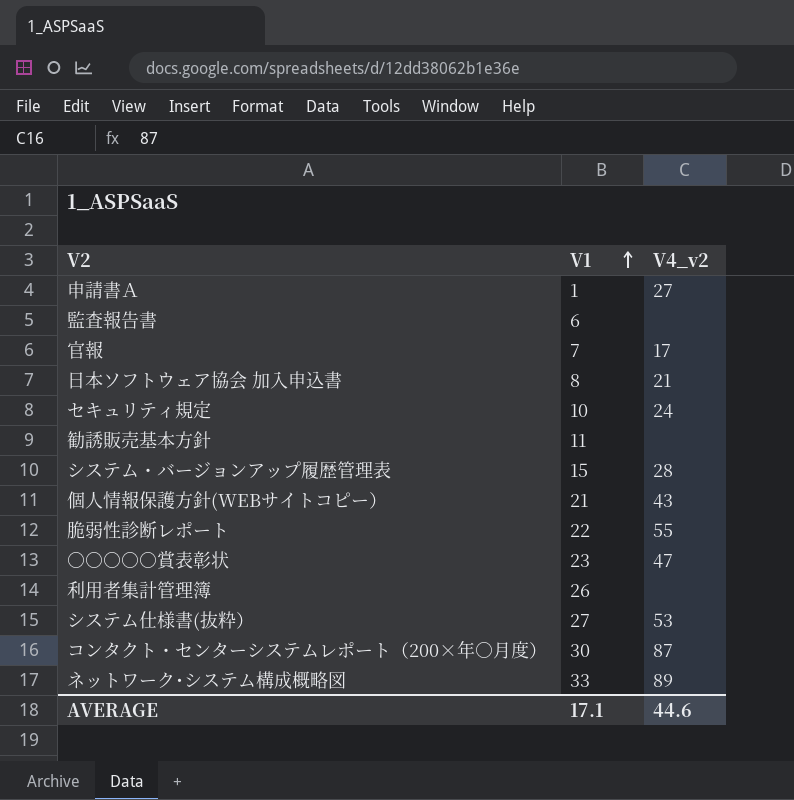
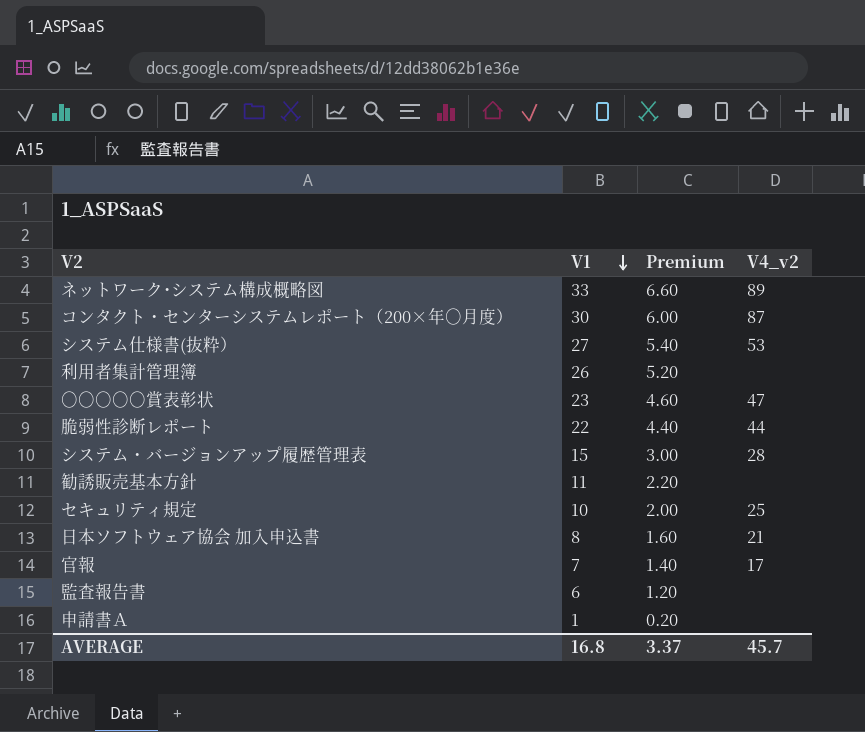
row order: V1 ascending -> V1 descending
column Premium | formula: none -> [V1] * 0.2
row 個人情報保護方針(WEBサイトコピー）: 21 | 43 -> none
脆弱性診断レポート | V4_v2: 55 -> 44
セキュリティ規定 | V4_v2: 24 -> 25
申請書Ａ | V4_v2: 27 -> none
AVERAGE | V1: 17.1 -> 16.8
AVERAGE | V4_v2: 44.6 -> 45.7

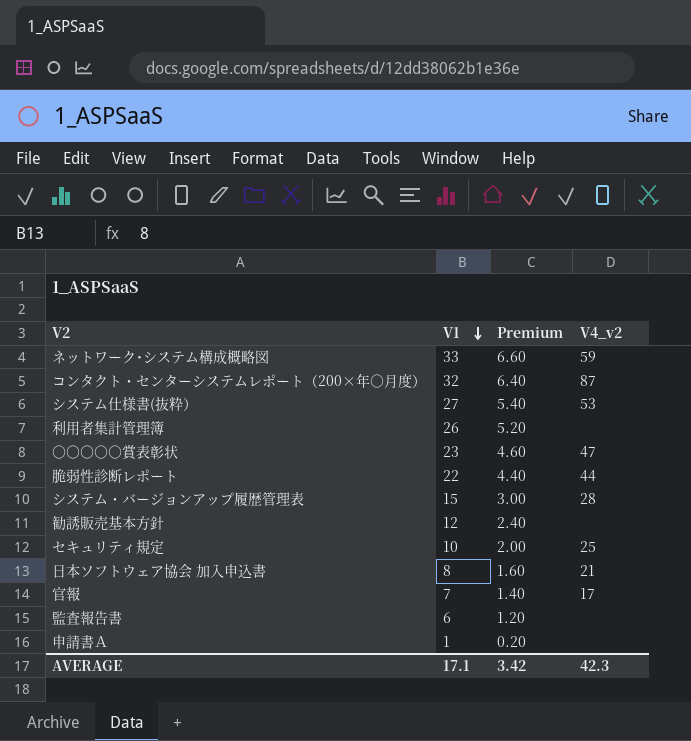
ネットワーク･システム構成概略図 | V4_v2: 89 -> 59
コンタクト・センターシステムレポート（200×年○月度） | V1: 30 -> 32
コンタクト・センターシステムレポート（200×年○月度） | Premium: 6.00 -> 6.40
勧誘販売基本方針 | V1: 11 -> 12
勧誘販売基本方針 | Premium: 2.20 -> 2.40
AVERAGE | V1: 16.8 -> 17.1
AVERAGE | Premium: 3.37 -> 3.42
AVERAGE | V4_v2: 45.7 -> 42.3

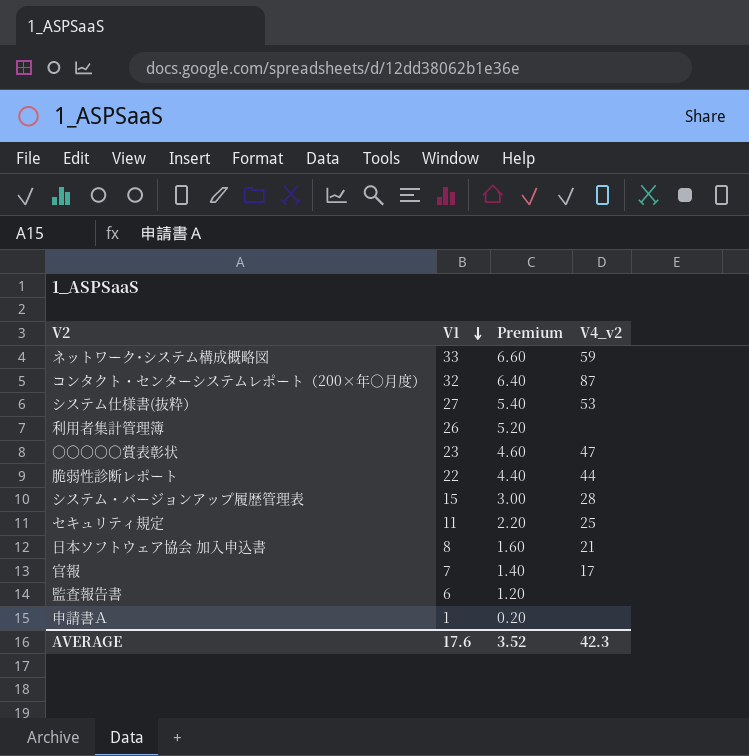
row 勧誘販売基本方針: 12 | 2.40 | none -> none
セキュリティ規定 | V1: 10 -> 11
セキュリティ規定 | Premium: 2.00 -> 2.20
AVERAGE | V1: 17.1 -> 17.6
AVERAGE | Premium: 3.42 -> 3.52

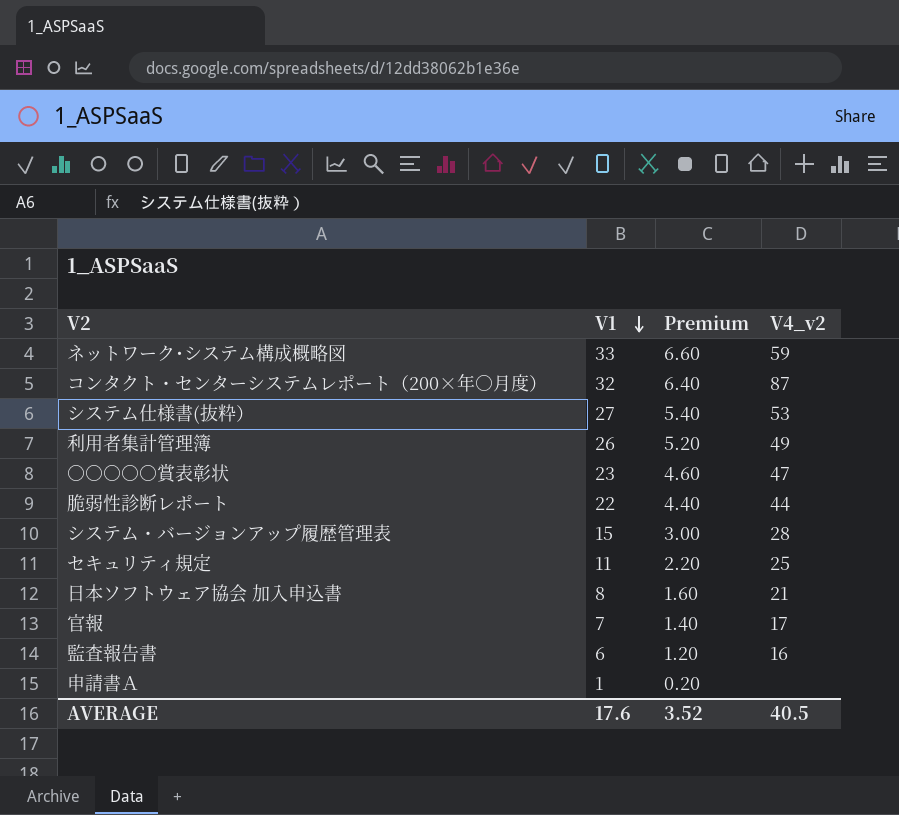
利用者集計管理簿 | V4_v2: none -> 49
監査報告書 | V4_v2: none -> 16
AVERAGE | V4_v2: 42.3 -> 40.5

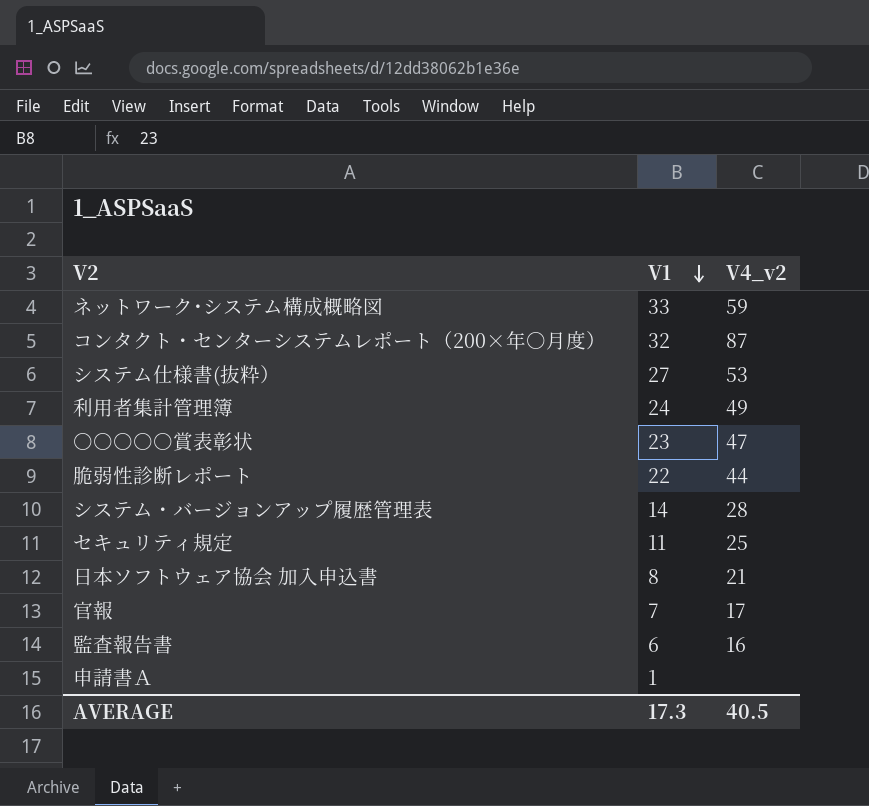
column Premium | formula: [V1] * 0.2 -> none
利用者集計管理簿 | V1: 26 -> 24
システム・バージョンアップ履歴管理表 | V1: 15 -> 14
AVERAGE | V1: 17.6 -> 17.3

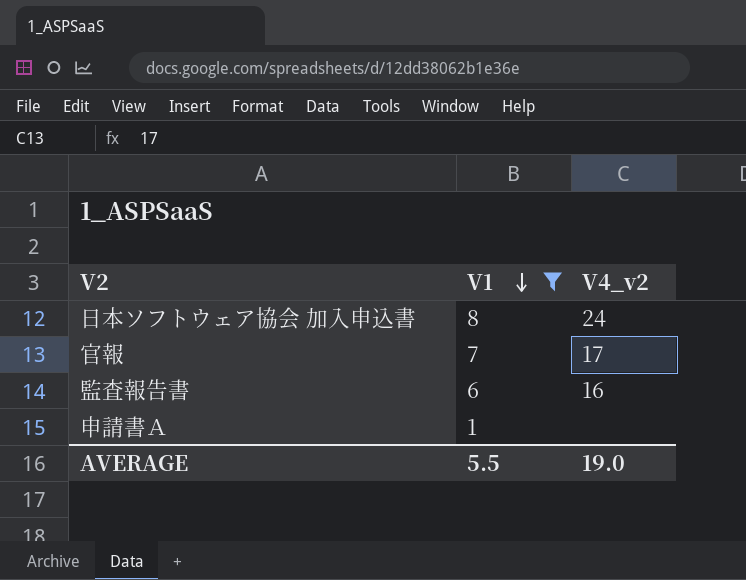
filter: none -> V1 <= 8
日本ソフトウェア協会 加入申込書 | V4_v2: 21 -> 24
AVERAGE | V1: 17.3 -> 5.5
AVERAGE | V4_v2: 40.5 -> 19.0

